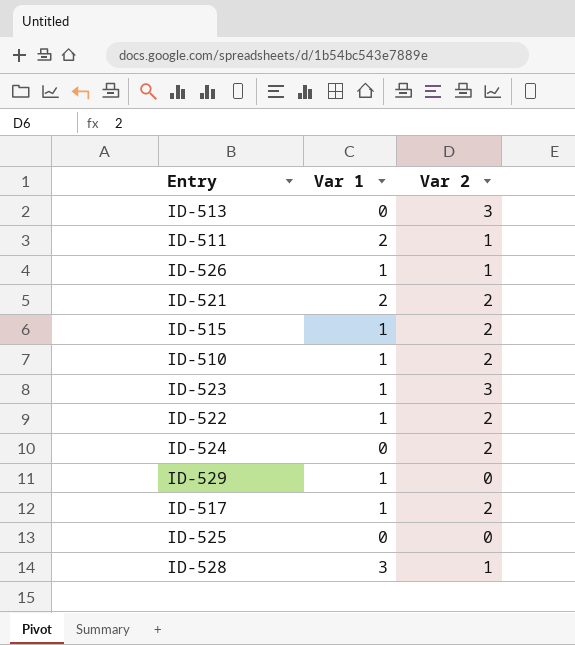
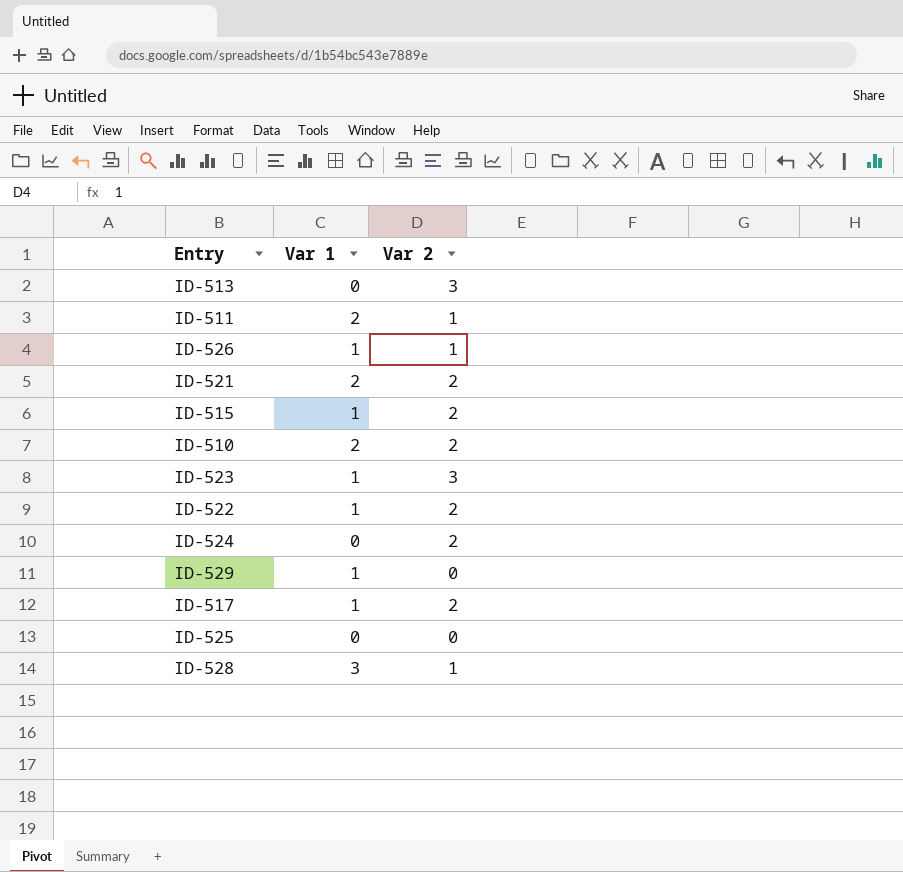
ID-510 | Var 1: 1 -> 2

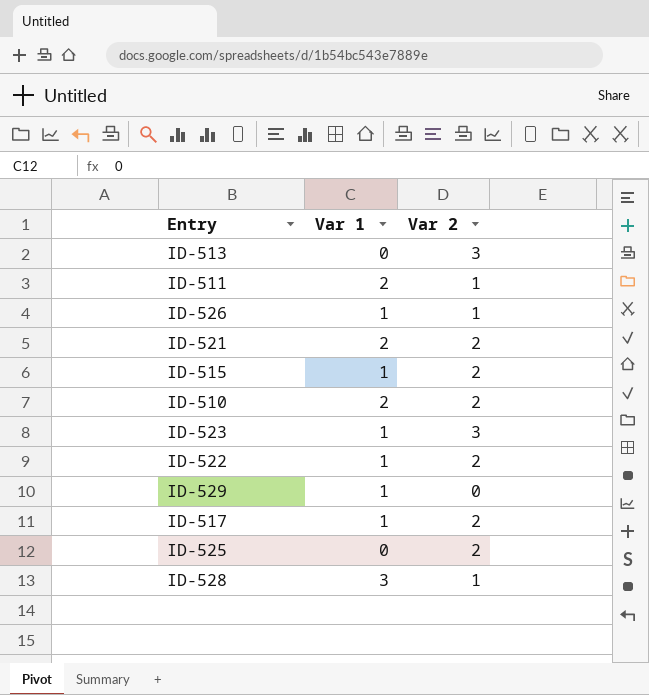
row ID-524: 0 | 2 -> none
ID-525 | Var 2: 0 -> 2

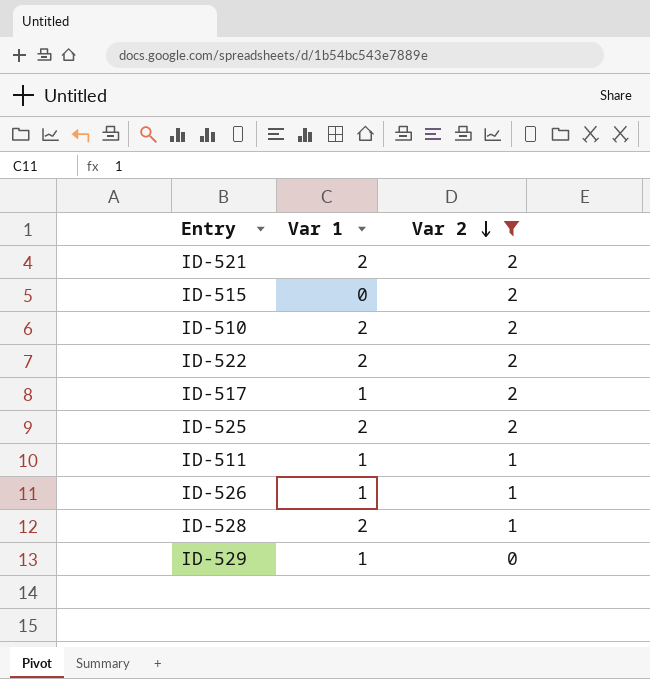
filter: none -> Var 2 != 3
row order: none -> Var 2 descending
ID-515 | Var 1: 1 -> 0
ID-522 | Var 1: 1 -> 2
ID-525 | Var 1: 0 -> 2
ID-511 | Var 1: 2 -> 1
ID-528 | Var 1: 3 -> 2

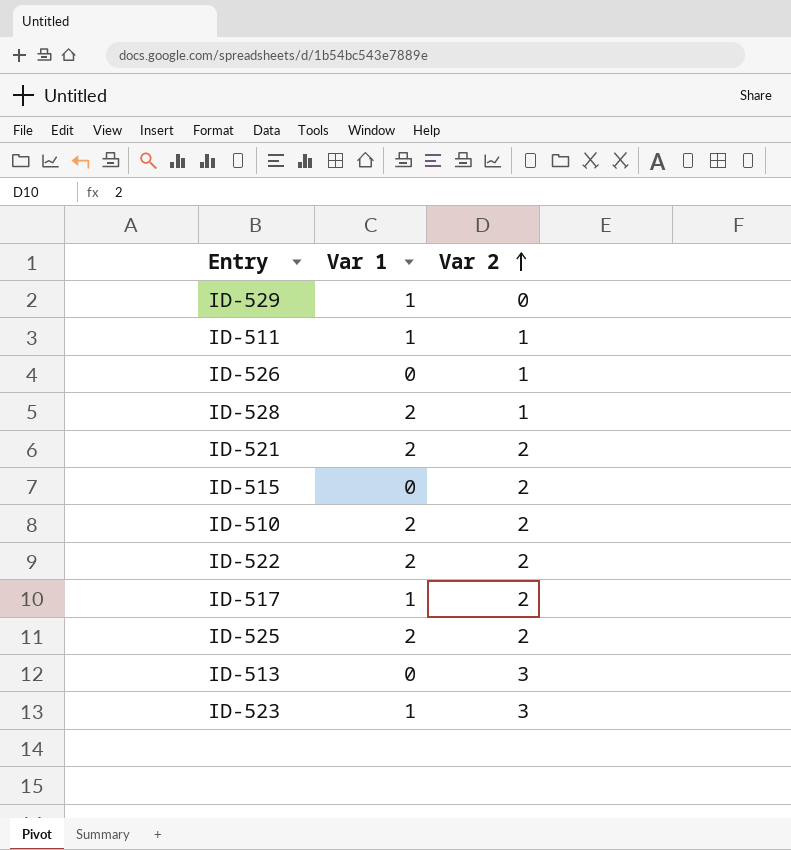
filter: Var 2 != 3 -> none
row order: Var 2 descending -> Var 2 ascending
ID-526 | Var 1: 1 -> 0

